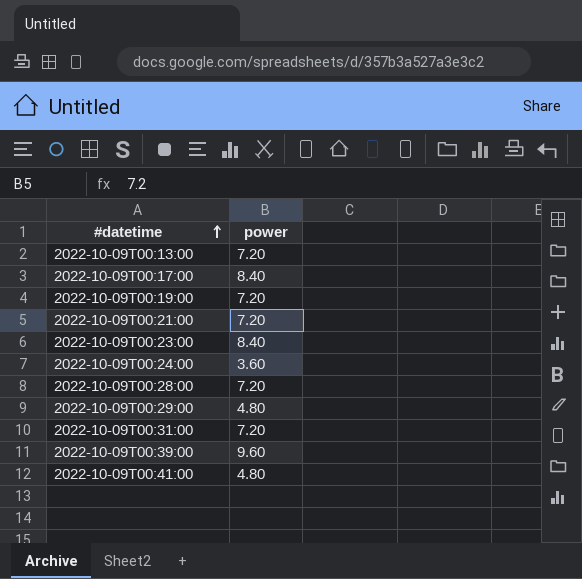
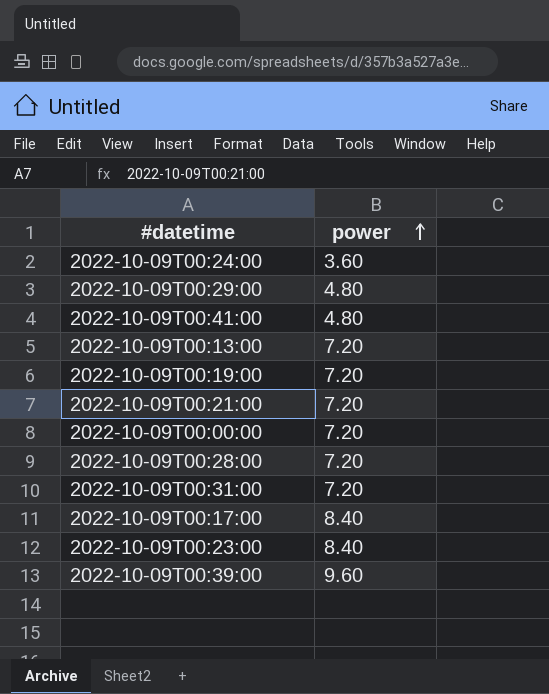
row order: #datetime ascending -> power ascending
row 2022-10-09T00:00:00: none -> 7.20

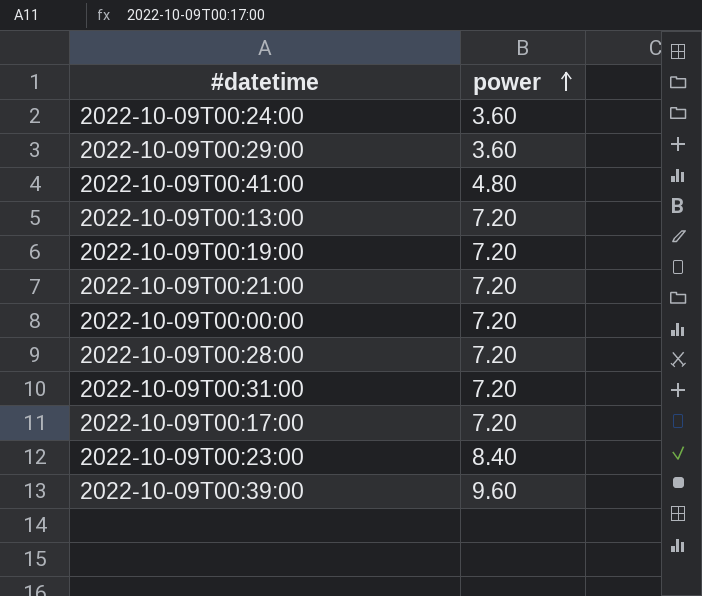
2022-10-09T00:29:00 | power: 4.80 -> 3.60
2022-10-09T00:17:00 | power: 8.40 -> 7.20

